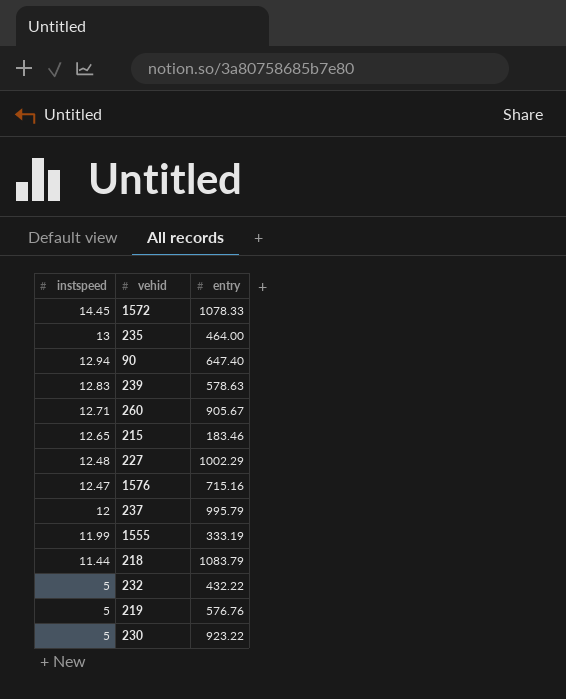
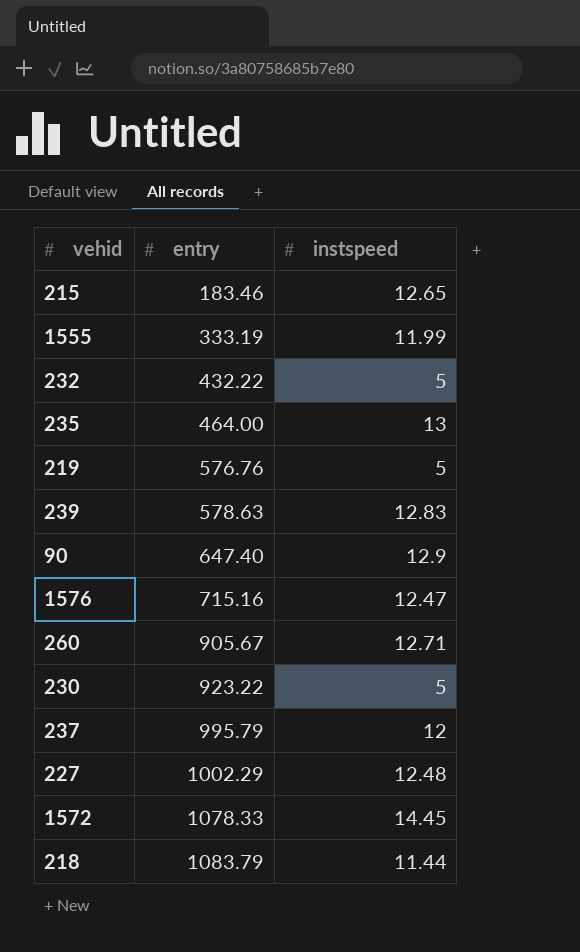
row order: instspeed descending -> entry ascending
column instspeed | position: 1 -> 3
90 | instspeed: 12.94 -> 12.9

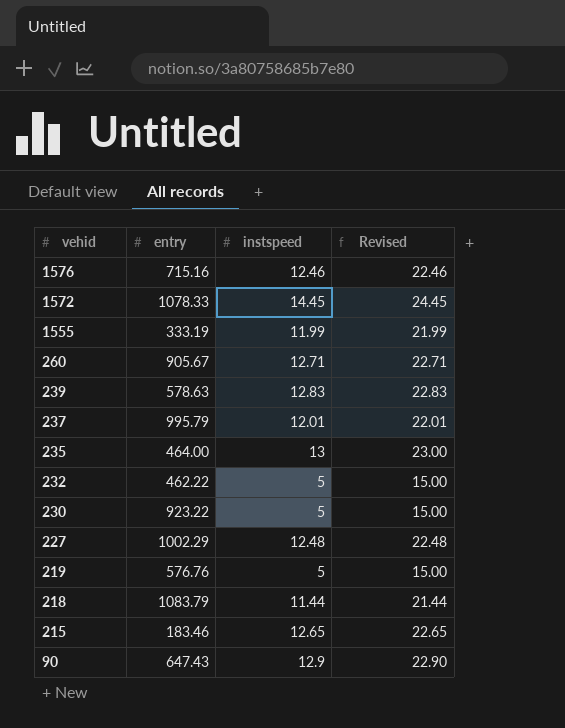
row order: entry ascending -> vehid descending
column Revised | formula: none -> [instspeed] + 10
1576 | instspeed: 12.47 -> 12.46
237 | instspeed: 12 -> 12.01
232 | entry: 432.22 -> 462.22
90 | entry: 647.40 -> 647.43

